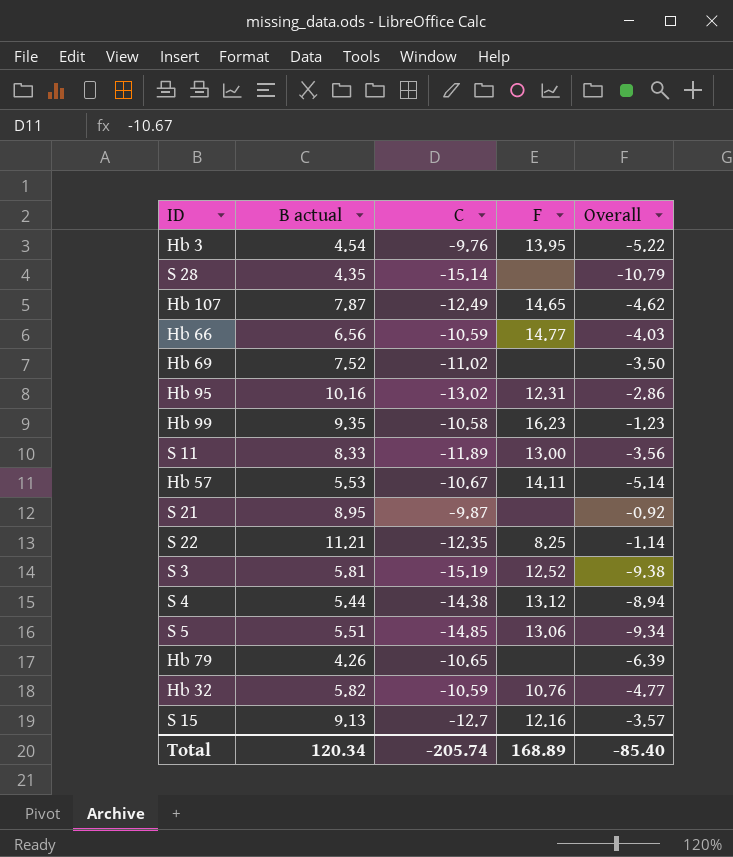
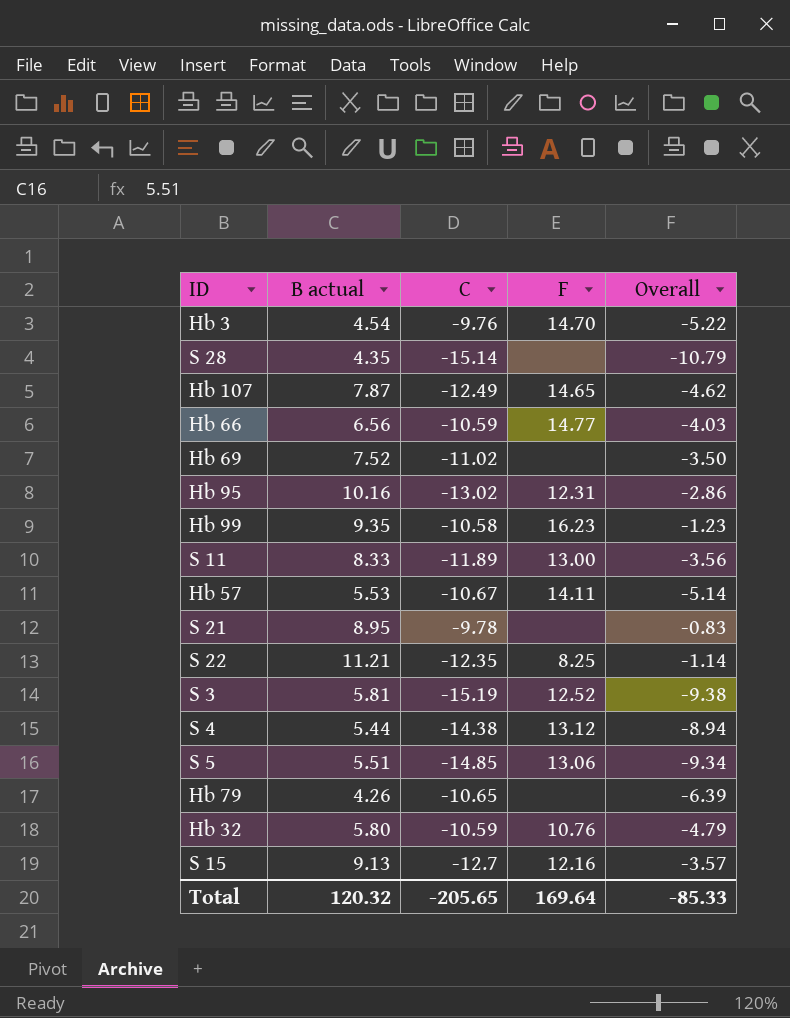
Hb 3 | F: 13.95 -> 14.70
S 21 | C: -9.87 -> -9.78
S 21 | Overall: -0.92 -> -0.83
Hb 32 | B actual: 5.82 -> 5.80
Hb 32 | Overall: -4.77 -> -4.79
Total | B actual: 120.34 -> 120.32
Total | C: -205.74 -> -205.65
Total | F: 168.89 -> 169.64
Total | Overall: -85.40 -> -85.33

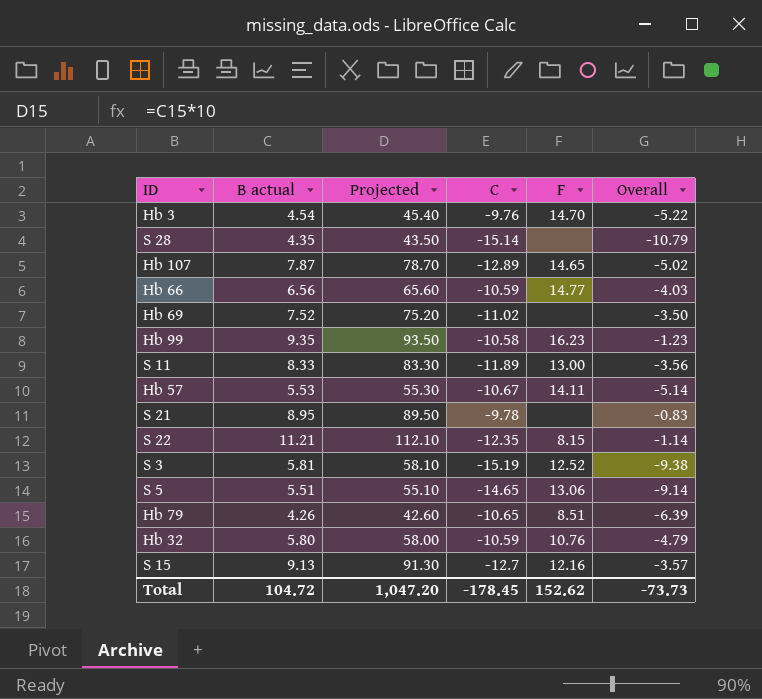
column Projected | formula: none -> [B actual] * 10
row Hb 95: 10.16 | -13.02 | 12.31 | -2.86 -> none
row S 4: 5.44 | -14.38 | 13.12 | -8.94 -> none
Hb 107 | C: -12.49 -> -12.89
Hb 107 | Overall: -4.62 -> -5.02
S 22 | F: 8.25 -> 8.15
S 5 | C: -14.85 -> -14.65
S 5 | Overall: -9.34 -> -9.14
Hb 79 | F: none -> 8.51
Total | B actual: 120.32 -> 104.72
Total | C: -205.65 -> -178.45
Total | F: 169.64 -> 152.62
Total | Overall: -85.33 -> -73.73

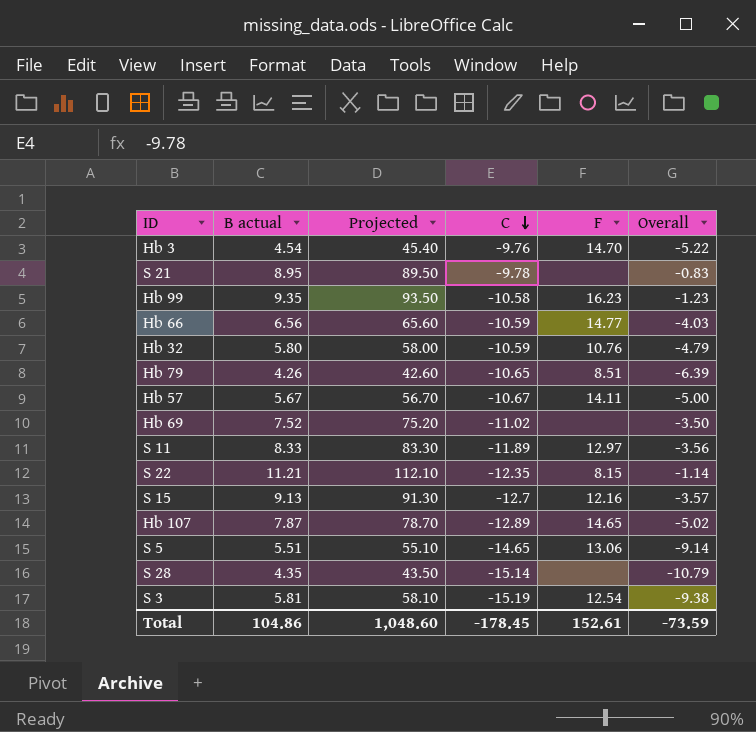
row order: none -> C descending
Hb 57 | B actual: 5.53 -> 5.67
Hb 57 | Projected: 55.30 -> 56.70
Hb 57 | Overall: -5.14 -> -5.00
S 11 | F: 13.00 -> 12.97
S 3 | F: 12.52 -> 12.54
Total | B actual: 104.72 -> 104.86
Total | Projected: 1,047.20 -> 1,048.60
Total | F: 152.62 -> 152.61
Total | Overall: -73.73 -> -73.59

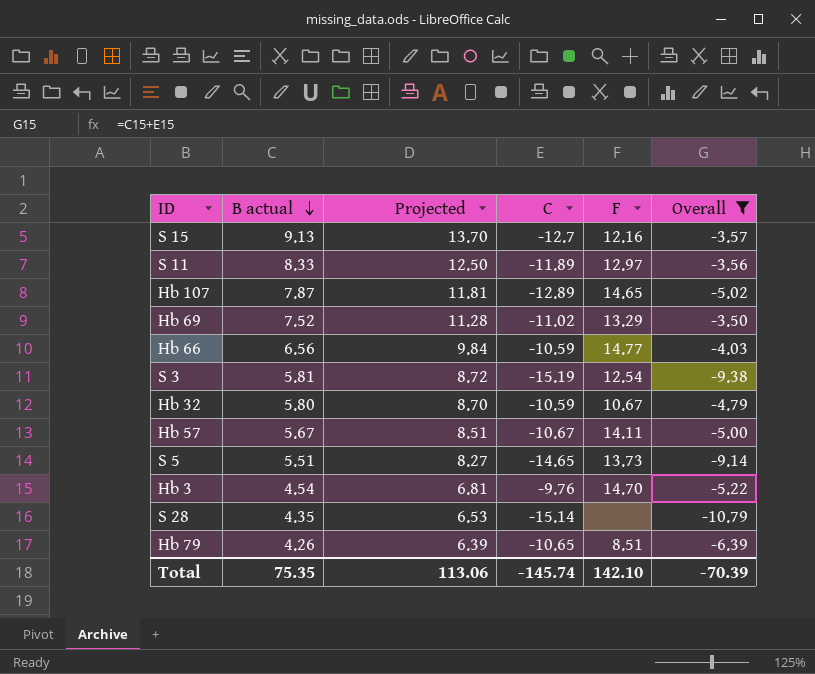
filter: none -> Overall <= -3.50
row order: C descending -> B actual descending
column Projected | formula: [B actual] * 10 -> [B actual] * 1.5
Hb 69 | F: none -> 13.29
Hb 32 | F: 10.76 -> 10.67
S 5 | F: 13.06 -> 13.73
Total | B actual: 104.86 -> 75.35
Total | Projected: 1,048.60 -> 113.06
Total | C: -178.45 -> -145.74
Total | F: 152.61 -> 142.10
Total | Overall: -73.59 -> -70.39

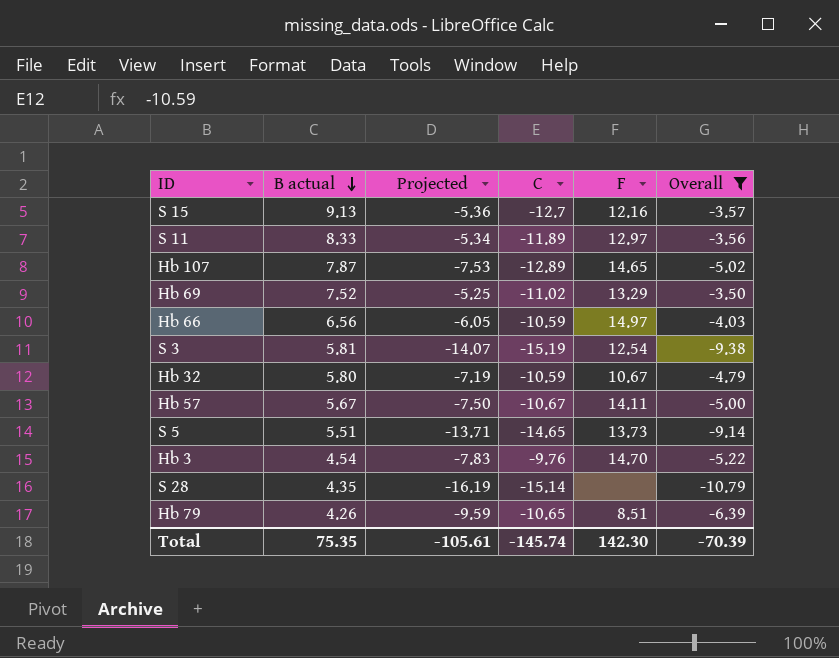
column Projected | formula: [B actual] * 1.5 -> [Overall] * 1.5
Hb 66 | F: 14.77 -> 14.97
Total | Projected: 113.06 -> -105.61
Total | F: 142.10 -> 142.30

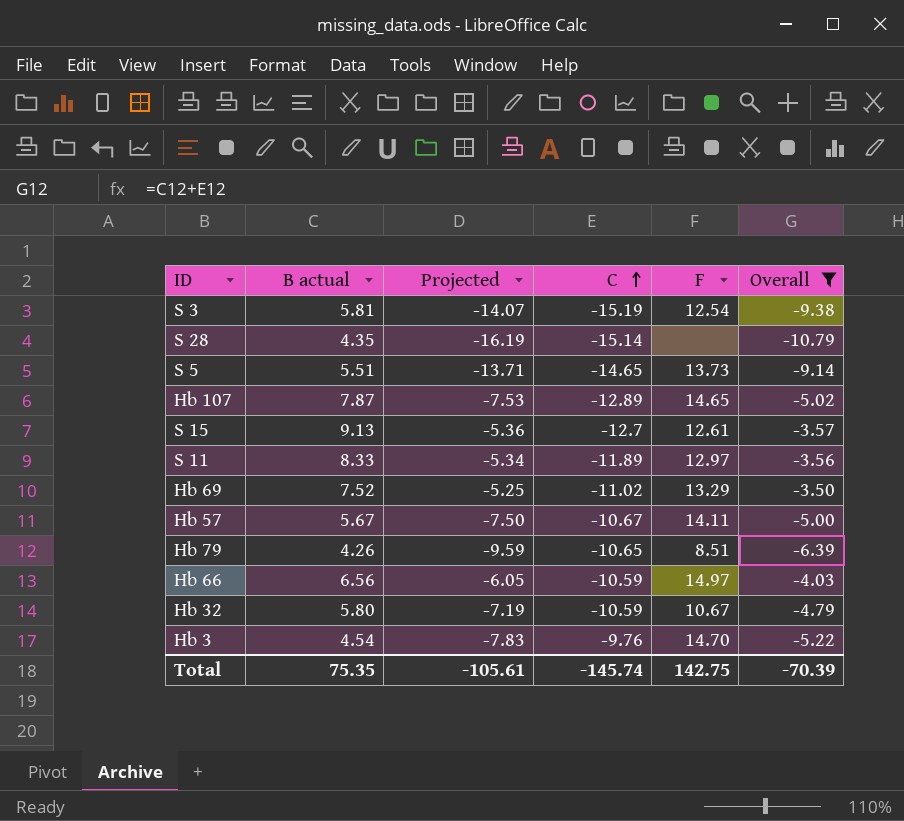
row order: B actual descending -> C ascending
S 15 | F: 12.16 -> 12.61
Total | F: 142.30 -> 142.75

